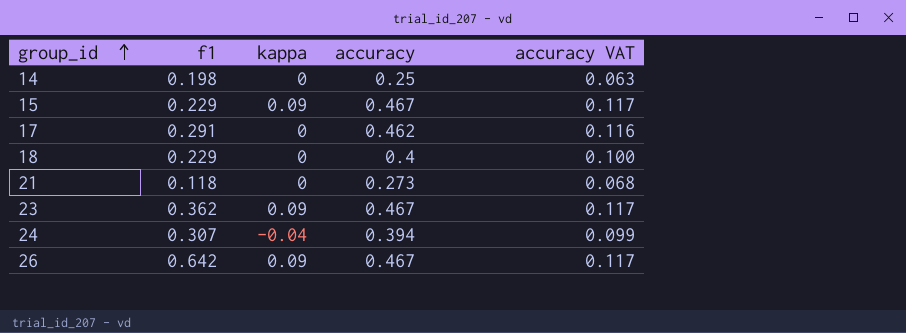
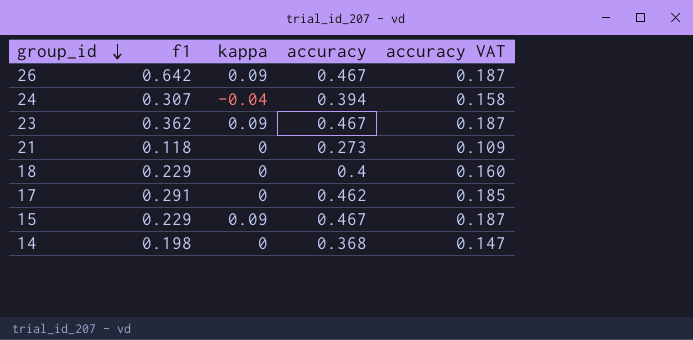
row order: group_id ascending -> group_id descending
column accuracy VAT | formula: [accuracy] * 0.25 -> [accuracy] * 0.4
14 | accuracy: 0.25 -> 0.368

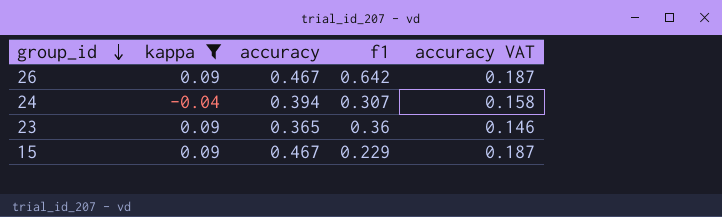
filter: none -> kappa != 0
column f1 | position: 2 -> 4
23 | accuracy: 0.467 -> 0.365
23 | f1: 0.362 -> 0.36
23 | accuracy VAT: 0.187 -> 0.146

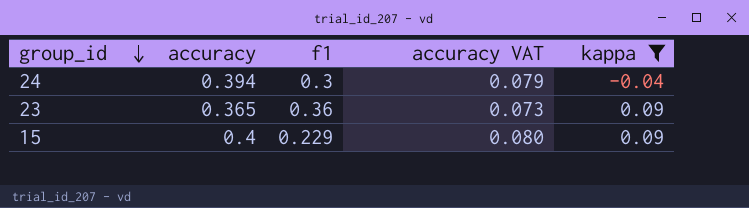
column accuracy VAT | formula: [accuracy] * 0.4 -> [accuracy] * 0.2
column kappa | position: 2 -> 5
row 26: 0.09 | 0.467 | 0.642 | 0.187 -> none
24 | f1: 0.307 -> 0.3
15 | accuracy: 0.467 -> 0.4

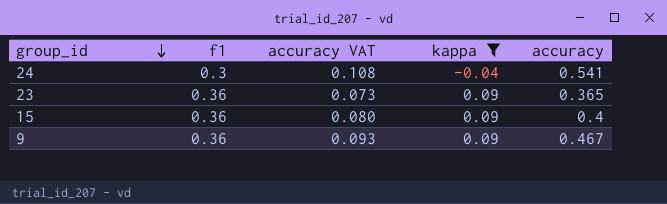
column accuracy | position: 2 -> 5
24 | accuracy VAT: 0.079 -> 0.108
24 | accuracy: 0.394 -> 0.541
15 | f1: 0.229 -> 0.36
row 9: none -> 0.36 | 0.093 | 0.09 | 0.467

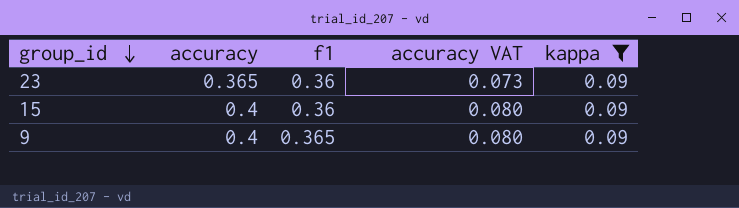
column accuracy | position: 5 -> 2
row 24: 0.3 | 0.108 | -0.04 | 0.541 -> none
9 | accuracy: 0.467 -> 0.4
9 | f1: 0.36 -> 0.365
9 | accuracy VAT: 0.093 -> 0.080

